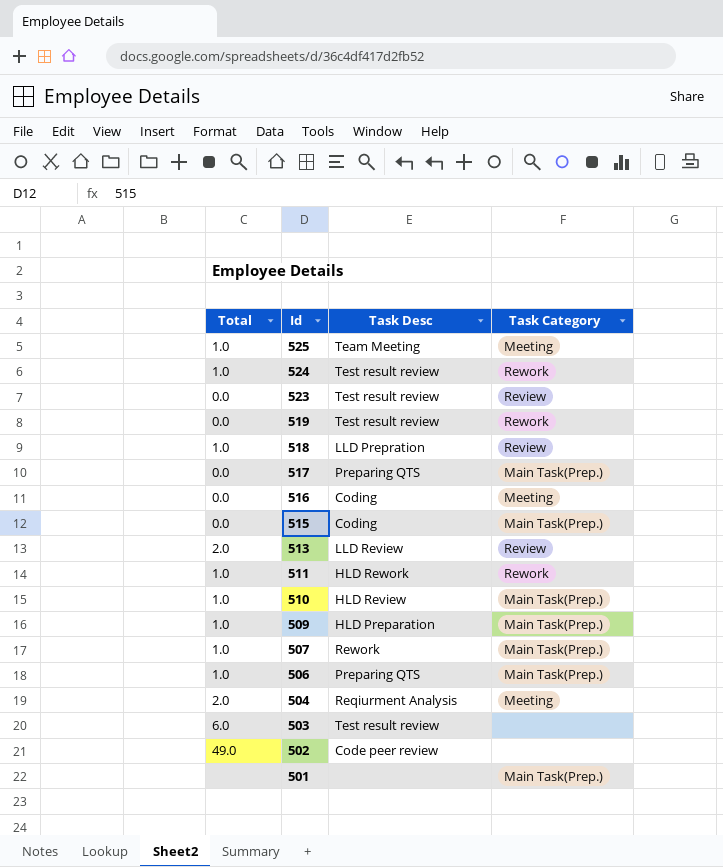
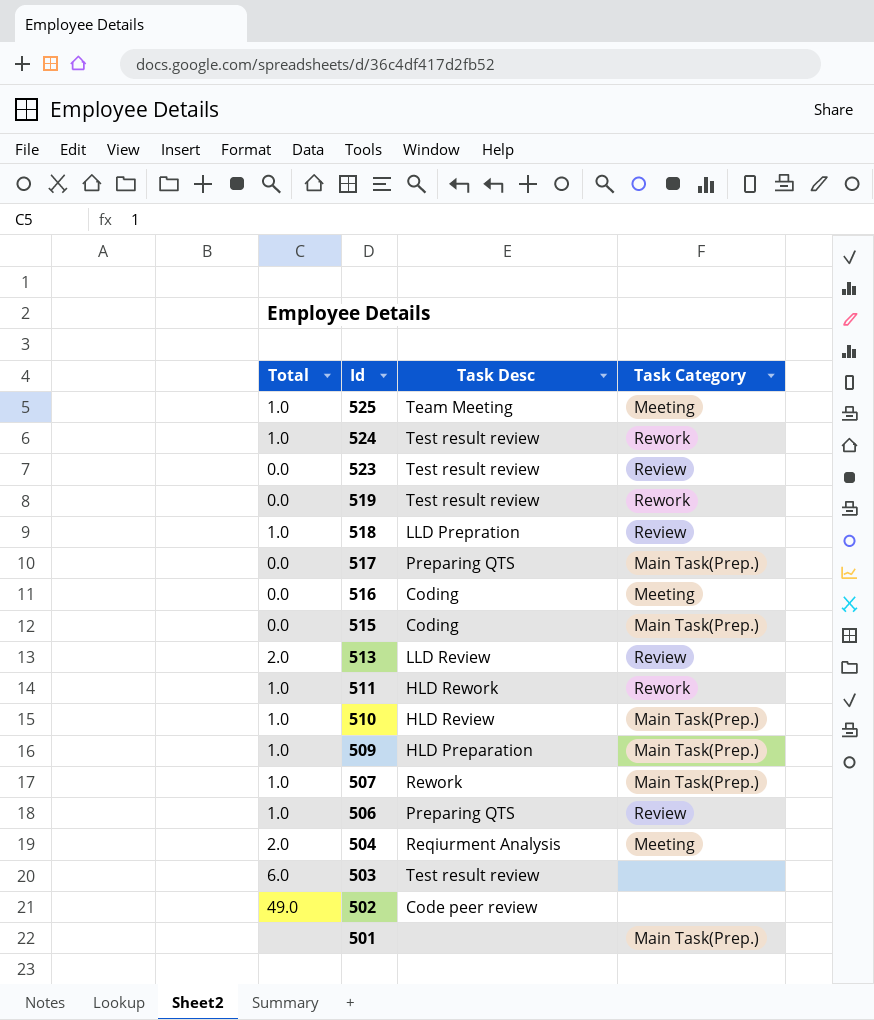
506 | Task Category: Main Task(Prep.) -> Review

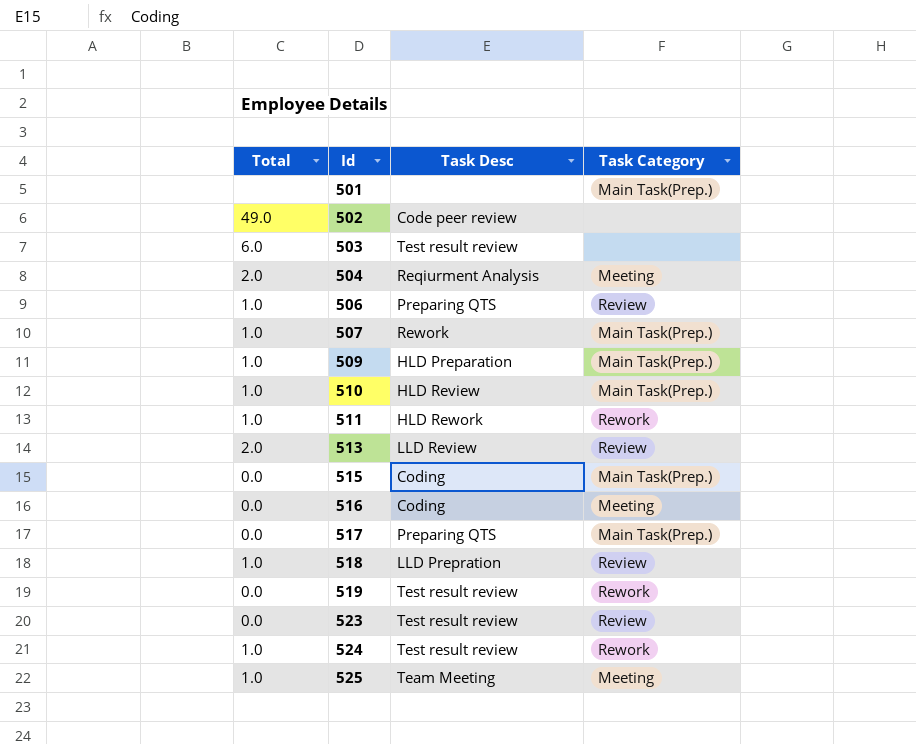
row order: Id descending -> Id ascending

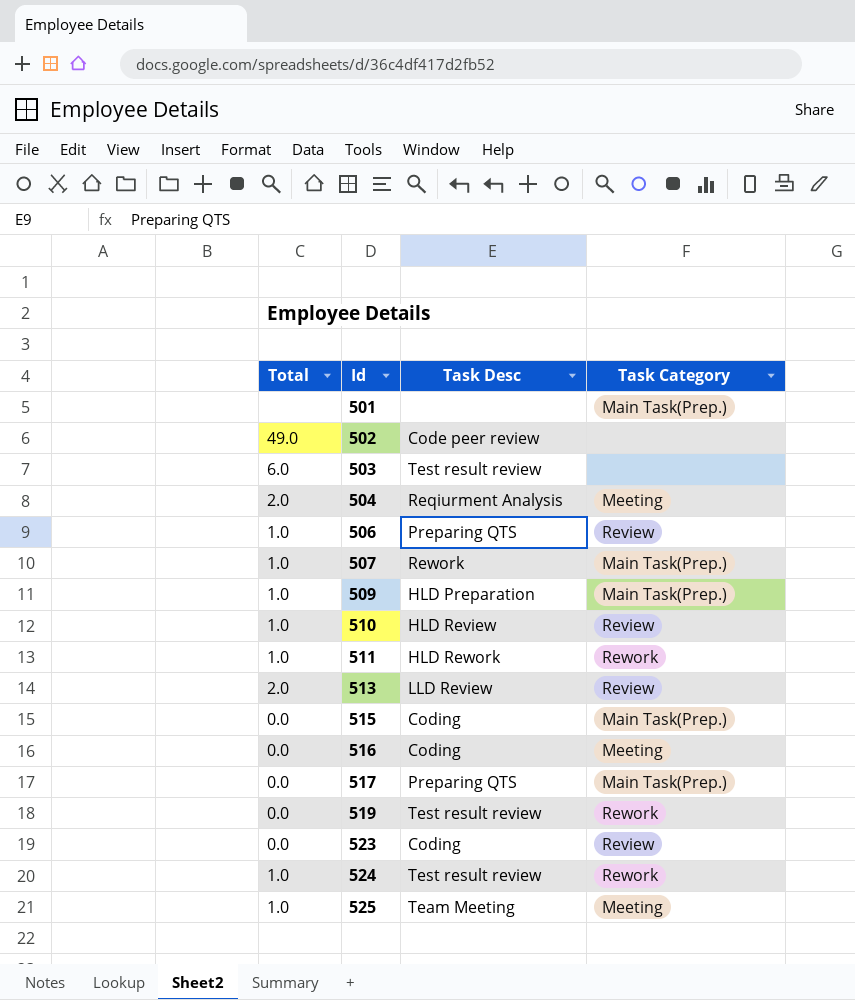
row 518: 1.0 | LLD Prepration | Review -> none
510 | Task Category: Main Task(Prep.) -> Review
523 | Task Desc: Test result review -> Coding

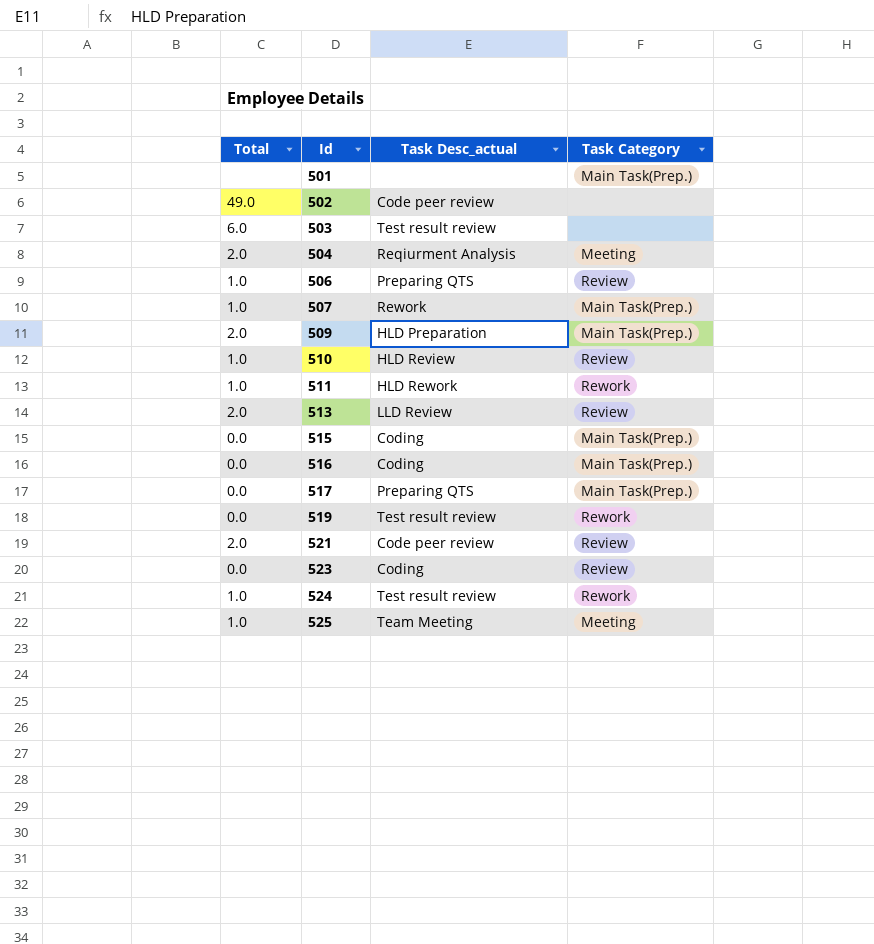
column name: Task Desc -> Task Desc_actual
509 | Total: 1.0 -> 2.0
516 | Task Category: Meeting -> Main Task(Prep.)
row 521: none -> 2.0 | Code peer review | Review

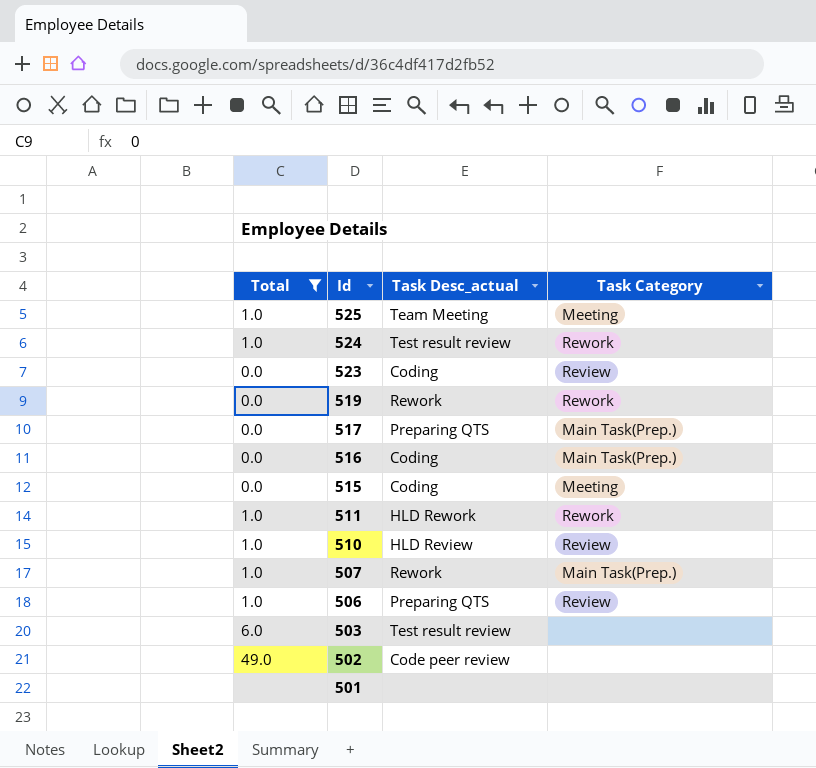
filter: none -> Total != 2.0
row order: Id ascending -> Id descending
519 | Task Desc_actual: Test result review -> Rework
515 | Task Category: Main Task(Prep.) -> Meeting
501 | Task Category: Main Task(Prep.) -> none

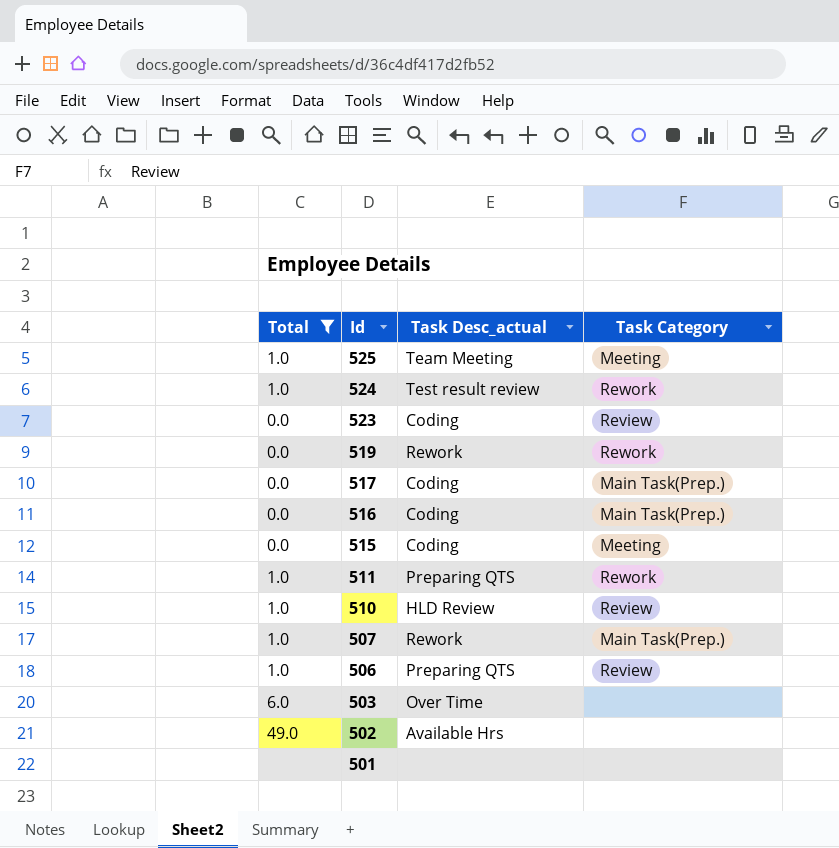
517 | Task Desc_actual: Preparing QTS -> Coding
511 | Task Desc_actual: HLD Rework -> Preparing QTS
503 | Task Desc_actual: Test result review -> Over Time
502 | Task Desc_actual: Code peer review -> Available Hrs

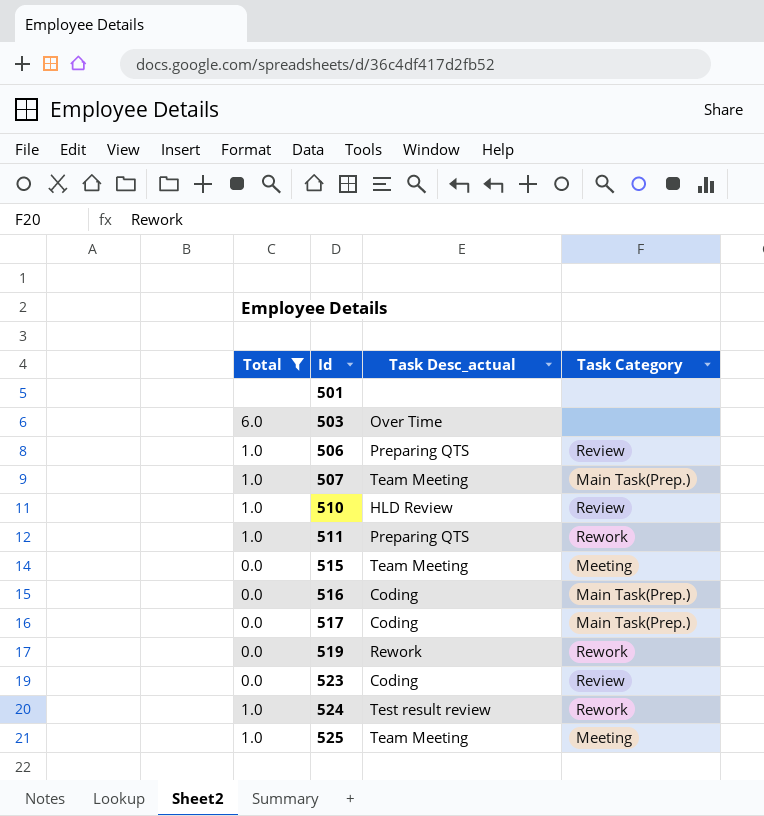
row order: Id descending -> Id ascending
row 502: 49.0 | Available Hrs | none -> none
507 | Task Desc_actual: Rework -> Team Meeting
515 | Task Desc_actual: Coding -> Team Meeting

